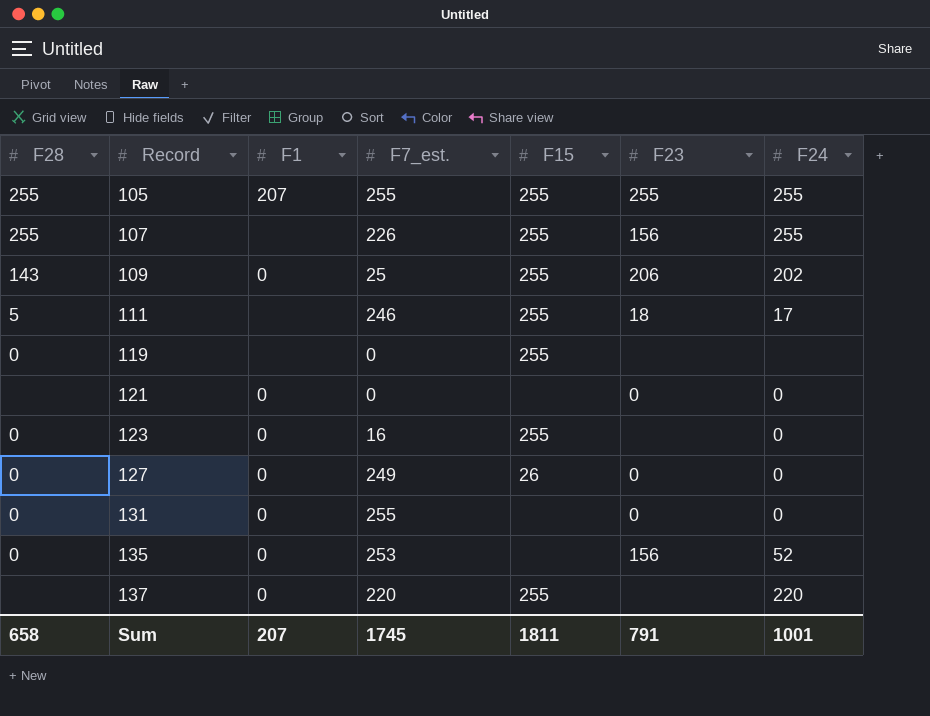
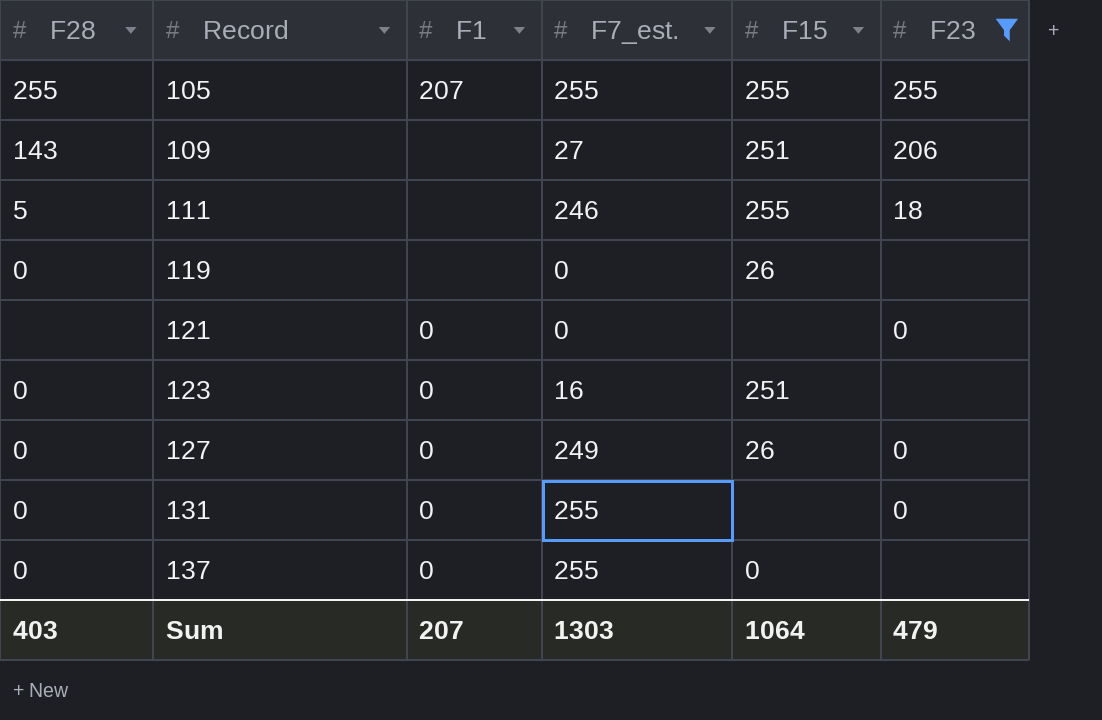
filter: none -> F23 != 156
column F24 | position: 7 -> none
109 | F1: 0 -> none
109 | F7_est.: 25 -> 27
109 | F15: 255 -> 251
119 | F15: 255 -> 26
123 | F15: 255 -> 251
137 | F28: none -> 0
137 | F7_est.: 220 -> 255
137 | F15: 255 -> 0
Sum | F28: 658 -> 403
Sum | F7_est.: 1745 -> 1303
Sum | F15: 1811 -> 1064
Sum | F23: 791 -> 479

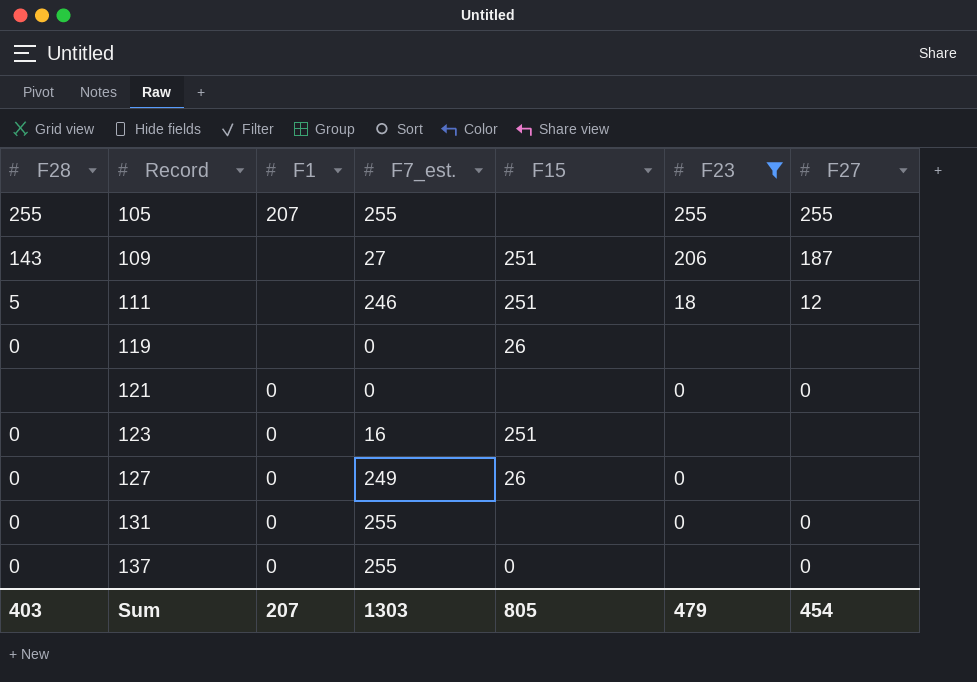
column F27 | position: none -> 7
105 | F15: 255 -> none
111 | F15: 255 -> 251
Sum | F15: 1064 -> 805

